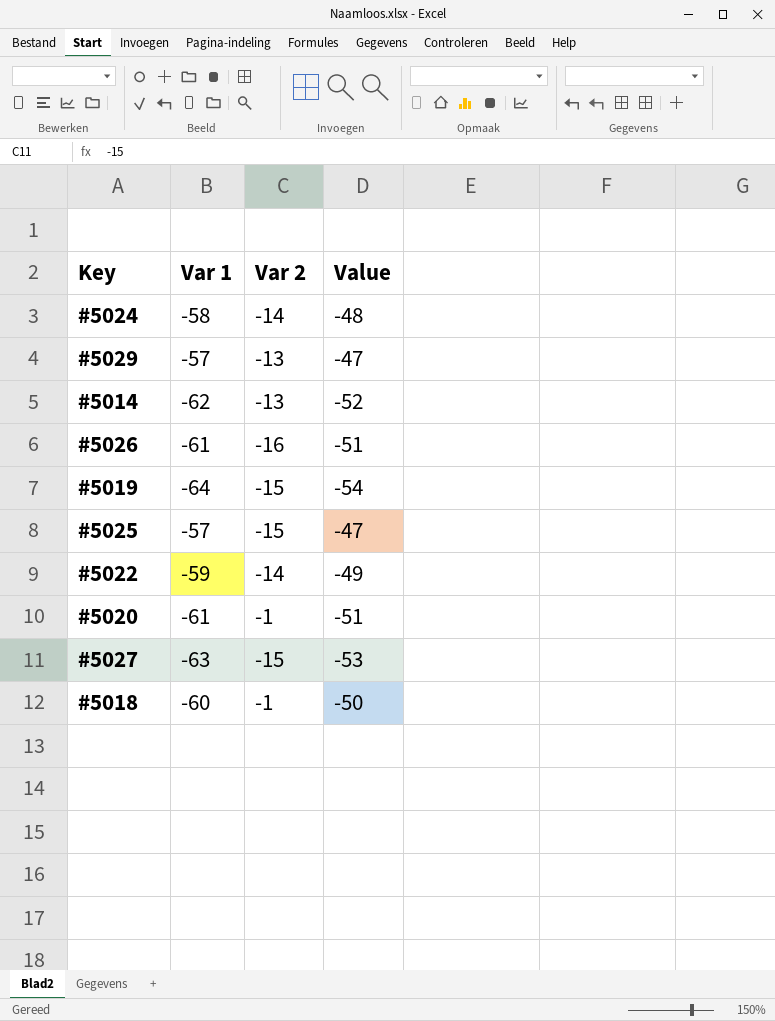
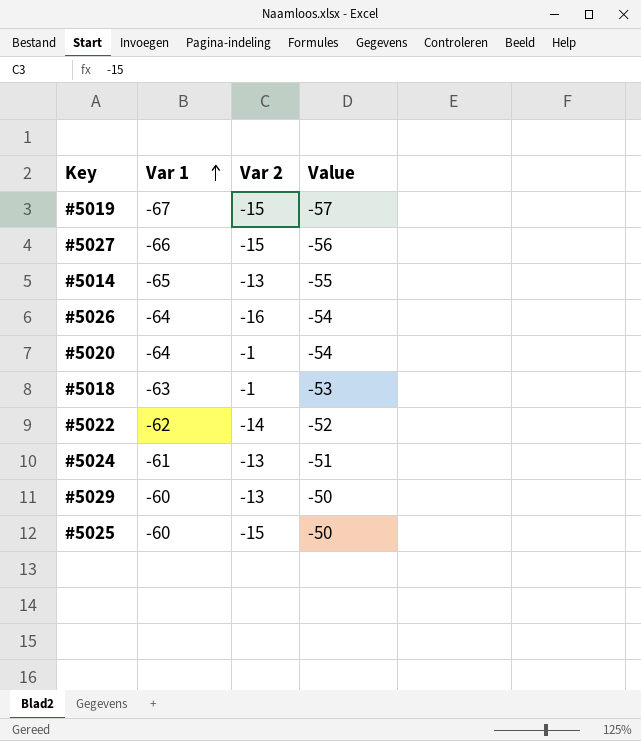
row order: none -> Var 1 ascending
#5019 | Var 1: -64 -> -67
#5019 | Value: -54 -> -57
#5027 | Var 1: -63 -> -66
#5027 | Value: -53 -> -56
#5014 | Var 1: -62 -> -65
#5014 | Value: -52 -> -55
#5026 | Var 1: -61 -> -64
#5026 | Value: -51 -> -54
#5020 | Var 1: -61 -> -64
#5020 | Value: -51 -> -54
#5018 | Var 1: -60 -> -63
#5018 | Value: -50 -> -53
#5022 | Var 1: -59 -> -62
#5022 | Value: -49 -> -52
#5024 | Var 1: -58 -> -61
#5024 | Var 2: -14 -> -13
#5024 | Value: -48 -> -51
#5029 | Var 1: -57 -> -60
#5029 | Value: -47 -> -50
#5025 | Var 1: -57 -> -60
#5025 | Value: -47 -> -50

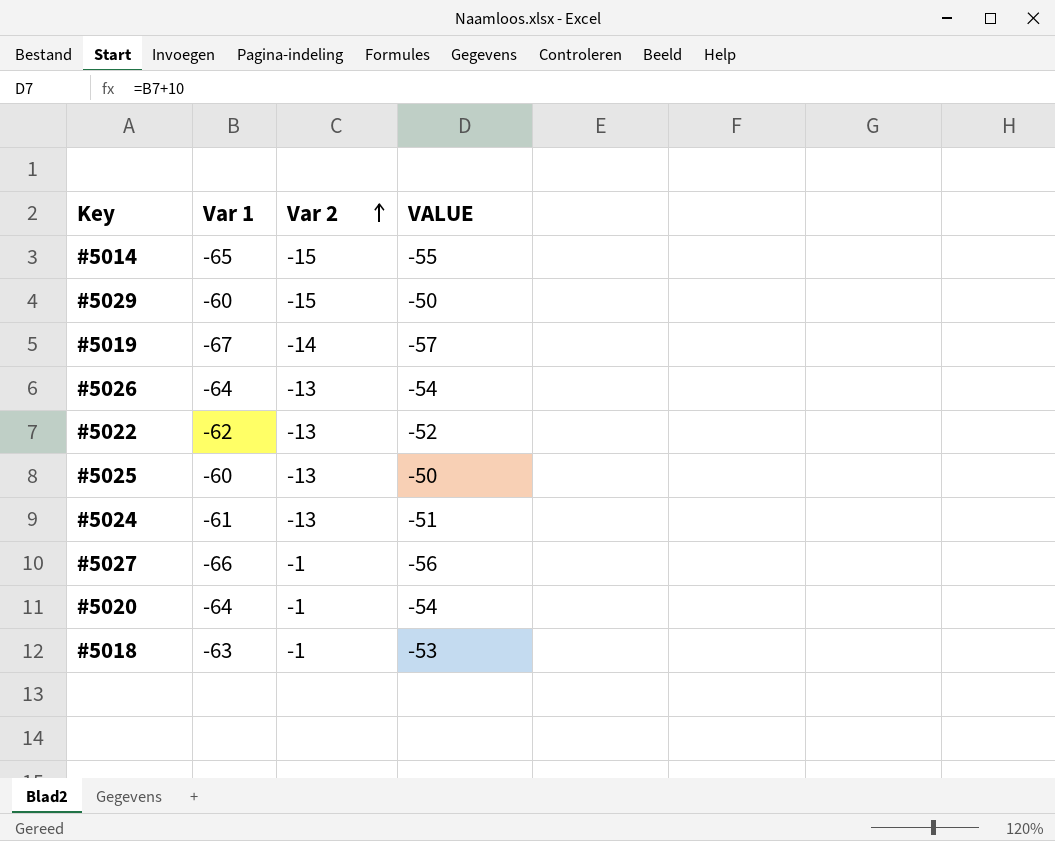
row order: Var 1 ascending -> Var 2 ascending
column name: Value -> VALUE
#5014 | Var 2: -13 -> -15
#5029 | Var 2: -13 -> -15
#5019 | Var 2: -15 -> -14
#5026 | Var 2: -16 -> -13
#5022 | Var 2: -14 -> -13
#5025 | Var 2: -15 -> -13
#5027 | Var 2: -15 -> -1

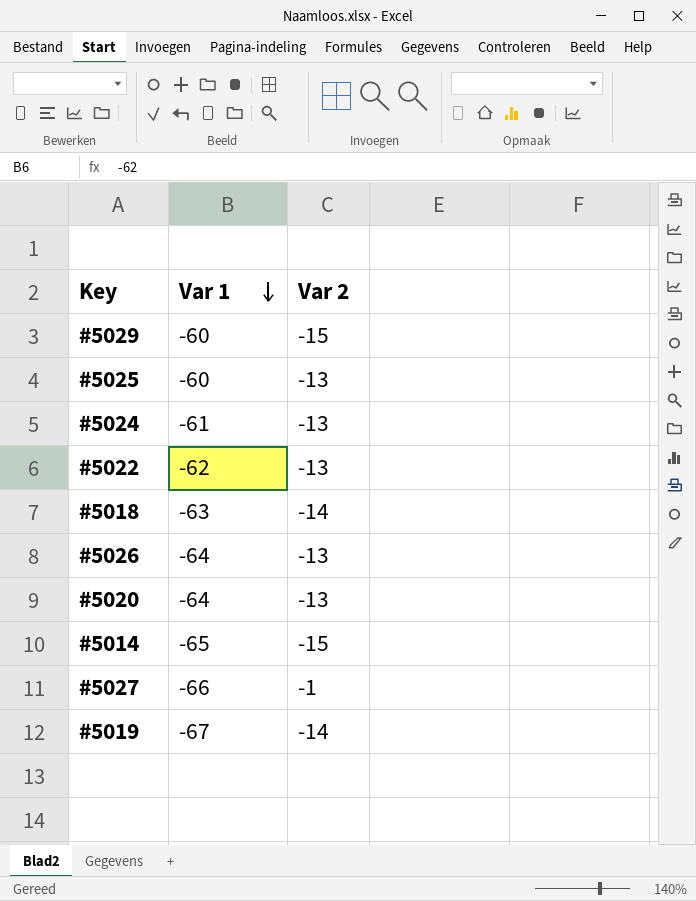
row order: Var 2 ascending -> Var 1 descending
column VALUE | formula: [Var 1] + 10 -> none
#5018 | Var 2: -1 -> -14
#5020 | Var 2: -1 -> -13

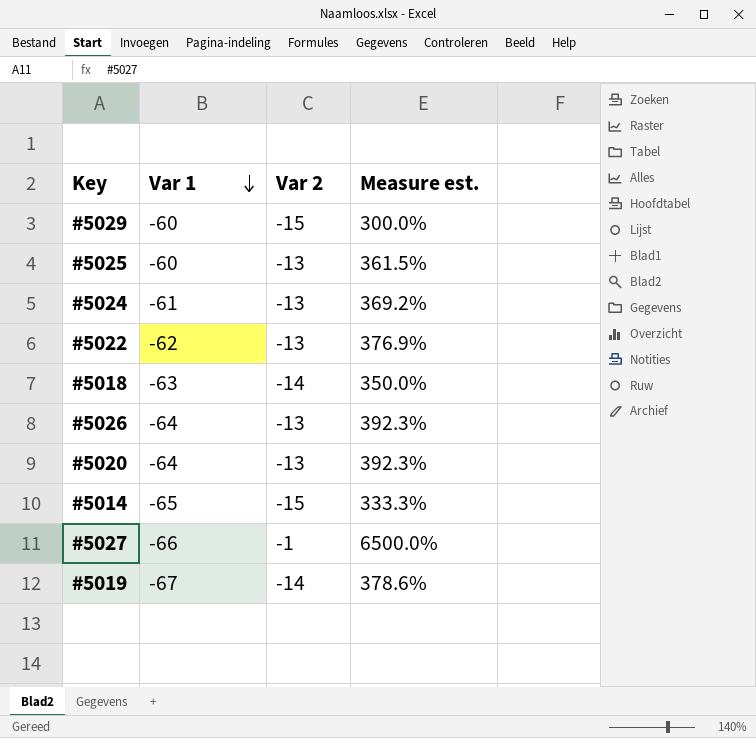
column Measure est. | formula: none -> ([Var 1] - [Var 2]) / [Var 2]

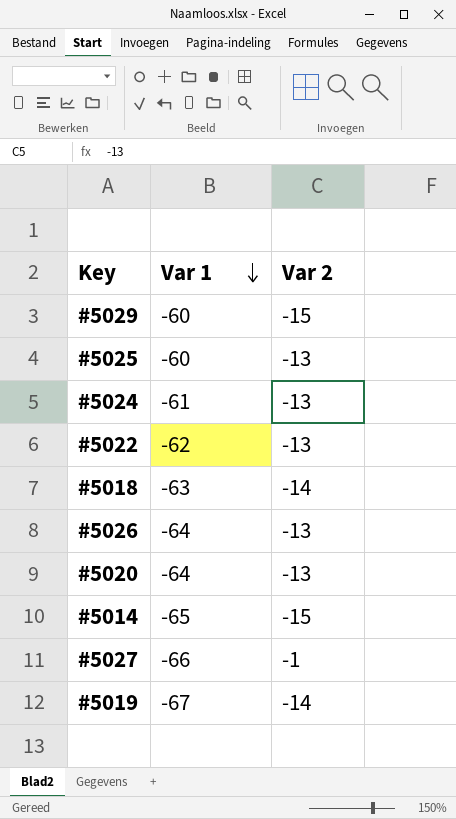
column Measure est. | formula: ([Var 1] - [Var 2]) / [Var 2] -> none

